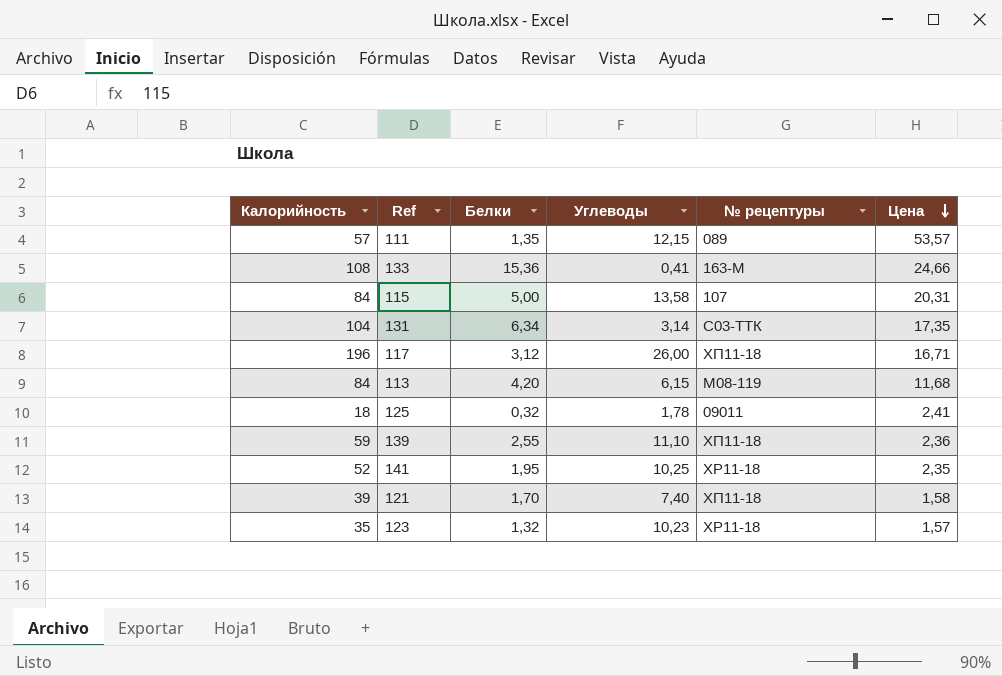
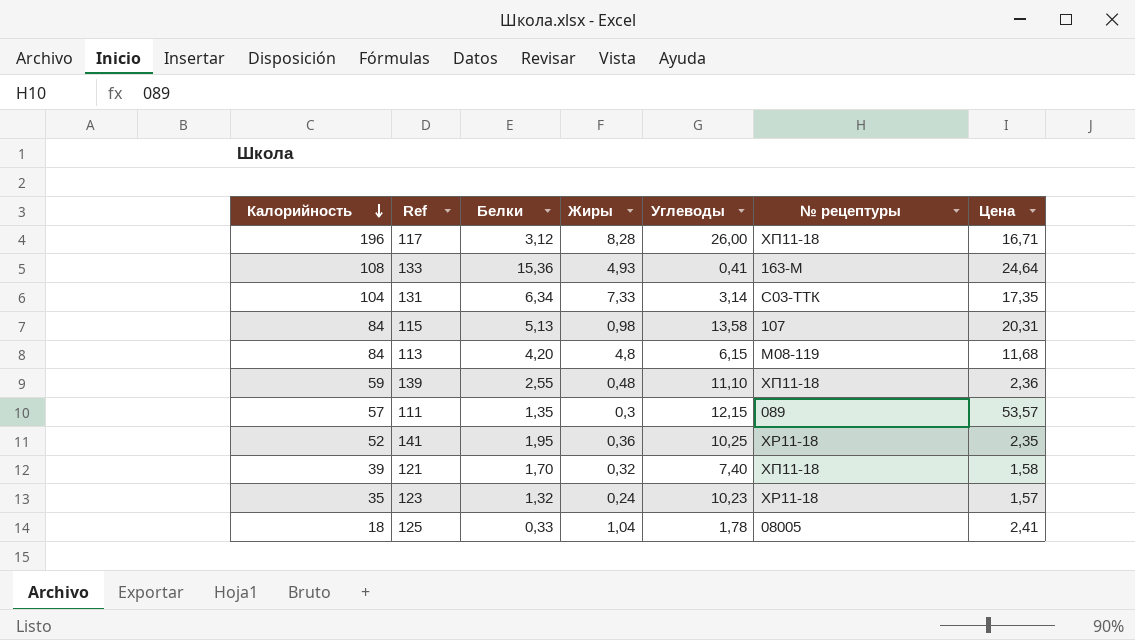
row order: Цена descending -> Калорийность descending
column Жиры | position: none -> 4
133 | Цена: 24,66 -> 24,64
115 | Белки: 5,00 -> 5,13
125 | Белки: 0,32 -> 0,33
125 | № рецептуры: 09011 -> 08005

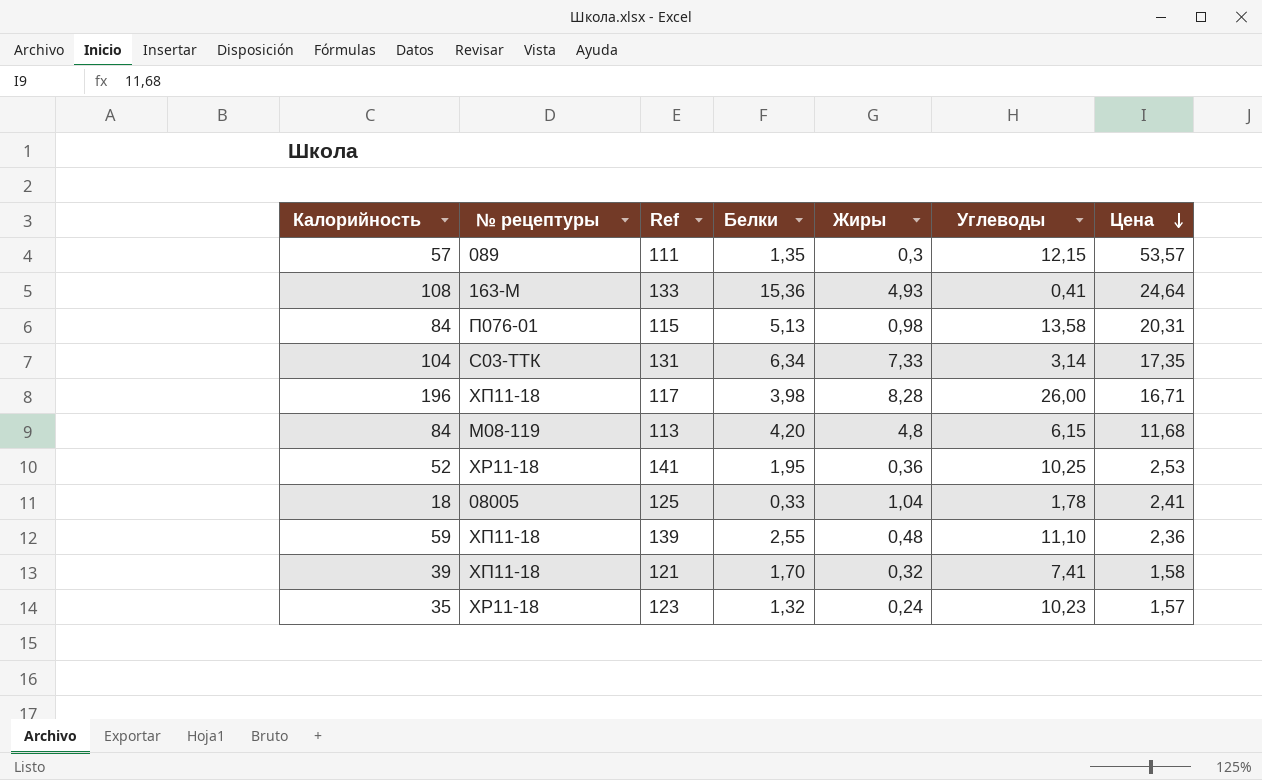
row order: Калорийность descending -> Цена descending
column № рецептуры | position: 6 -> 2
115 | № рецептуры: 107 -> П076-01
117 | Белки: 3,12 -> 3,98
141 | Цена: 2,35 -> 2,53
121 | Углеводы: 7,40 -> 7,41

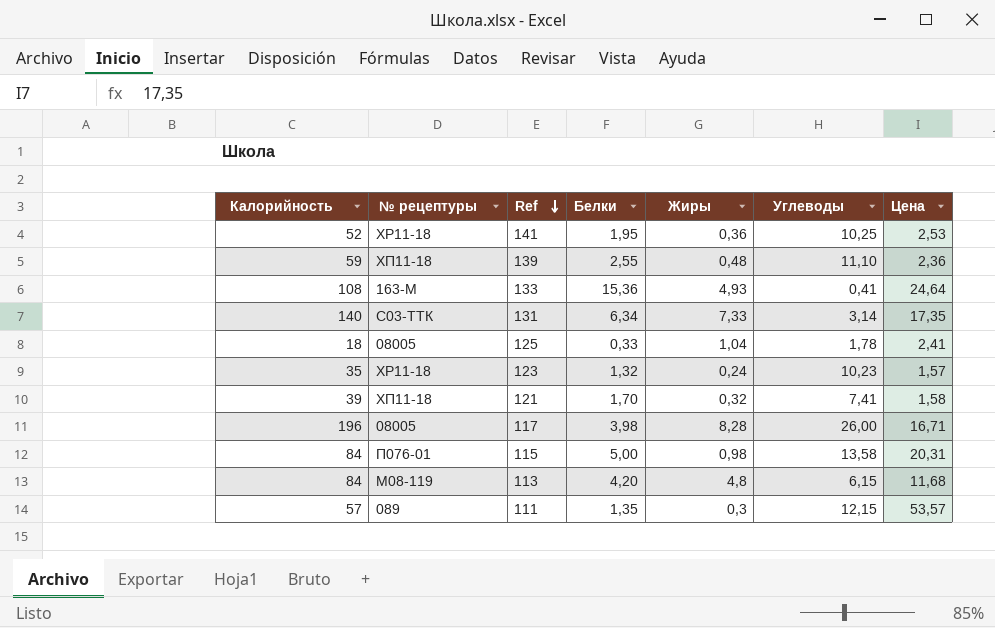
row order: Цена descending -> Ref descending
131 | Калорийность: 104 -> 140
117 | № рецептуры: ХП11-18 -> 08005
115 | Белки: 5,13 -> 5,00

